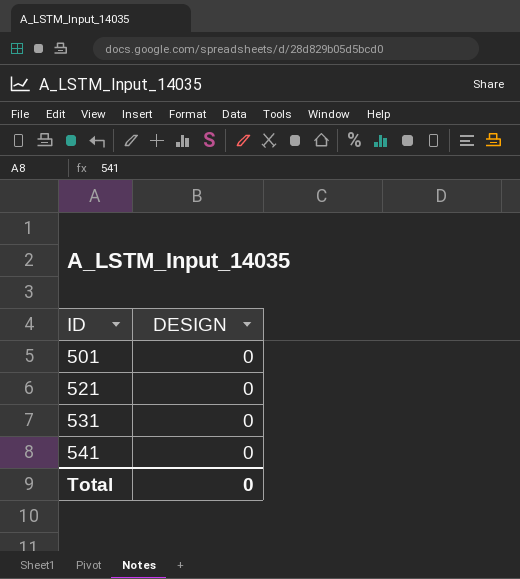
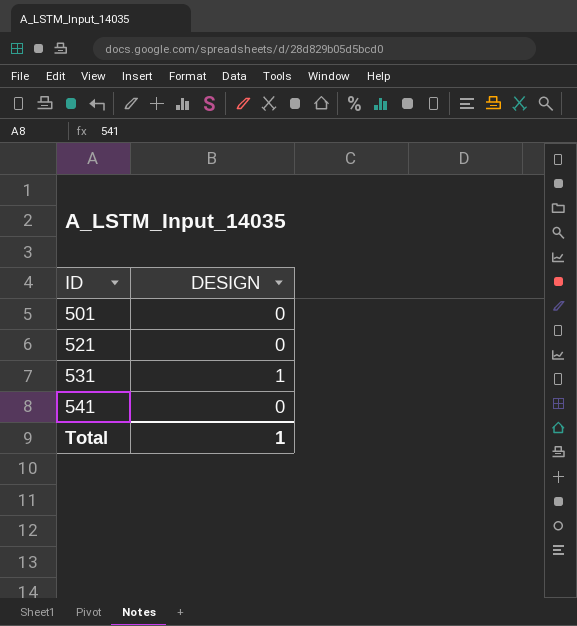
531 | DESIGN: 0 -> 1
Total | DESIGN: 0 -> 1

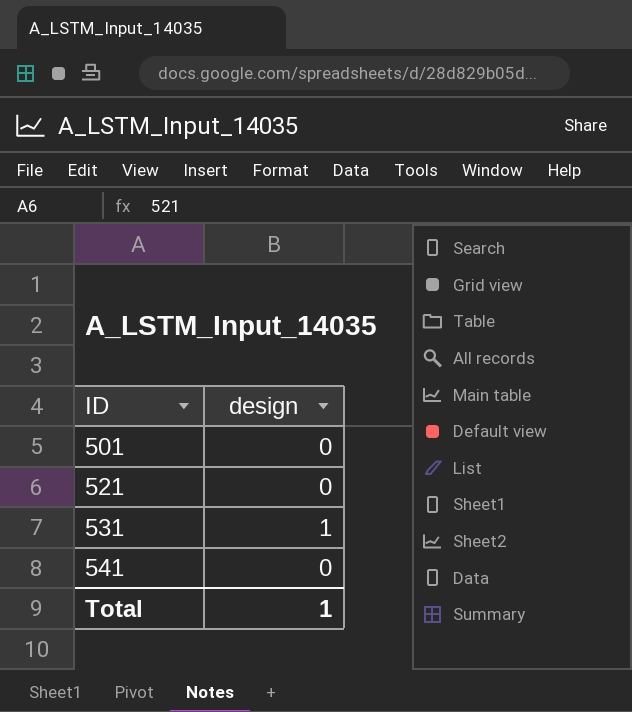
column name: DESIGN -> design

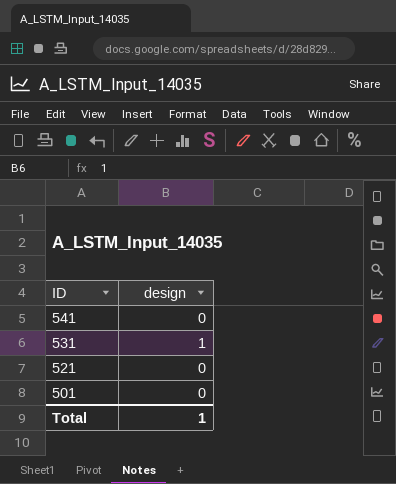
row order: ID ascending -> ID descending

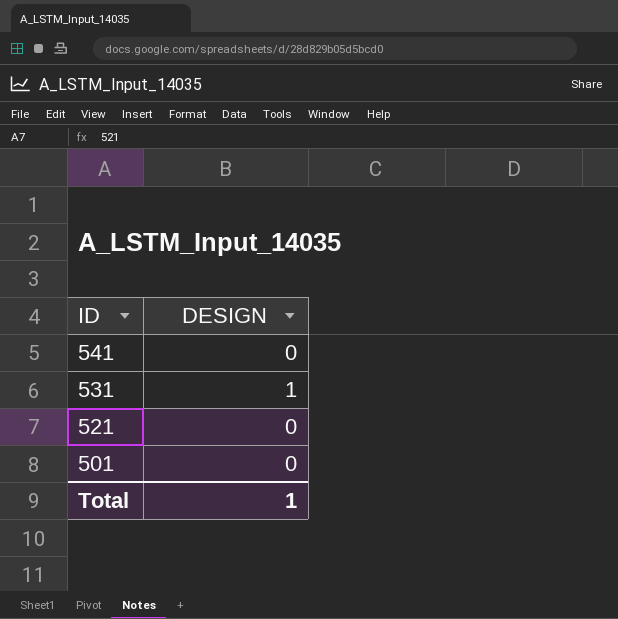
column name: design -> DESIGN

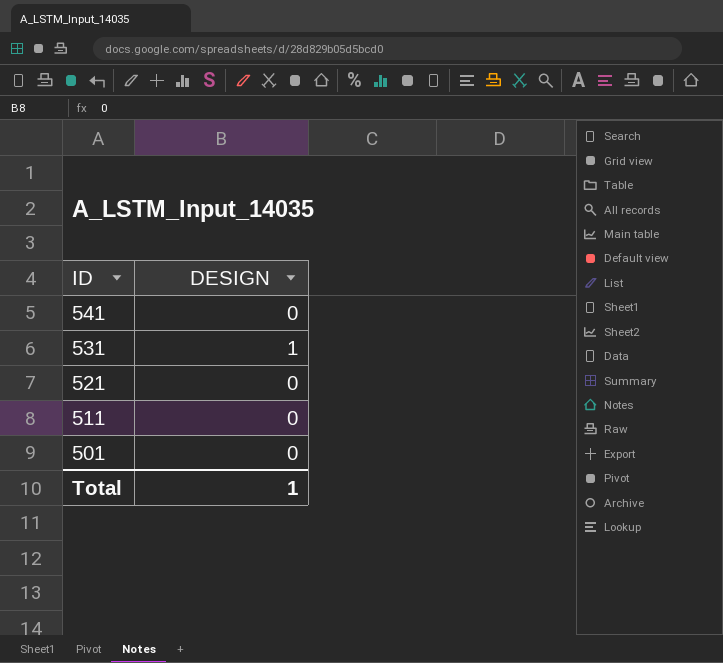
row 511: none -> 0

